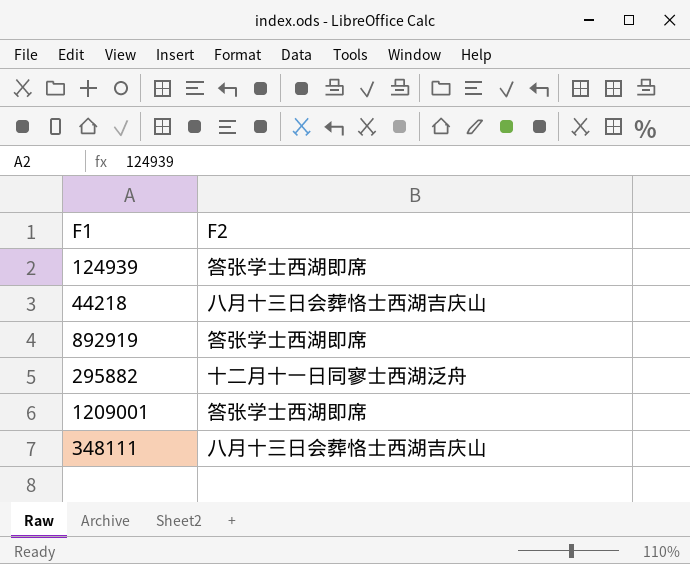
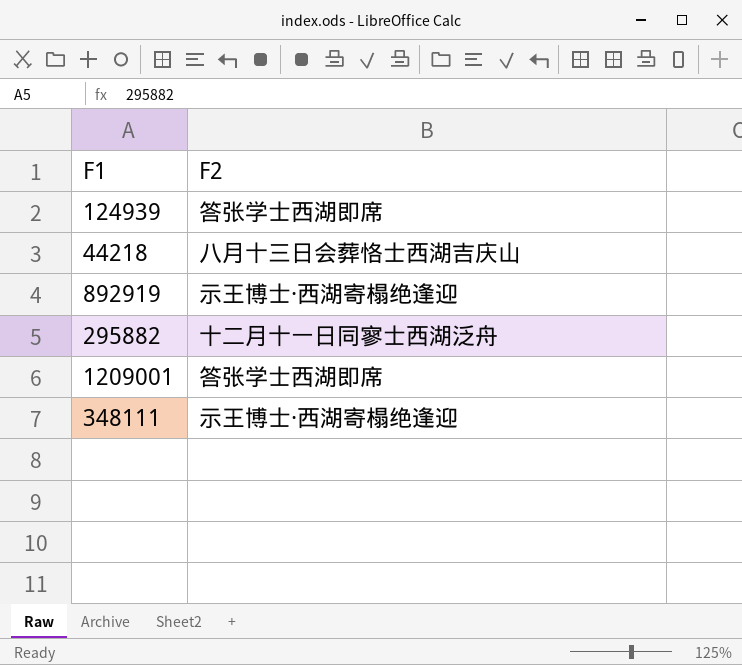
892919 | F2: 答张学士西湖即席 -> 示王博士·西湖寄榻绝逢迎
348111 | F2: 八月十三日会葬恪士西湖吉庆山 -> 示王博士·西湖寄榻绝逢迎

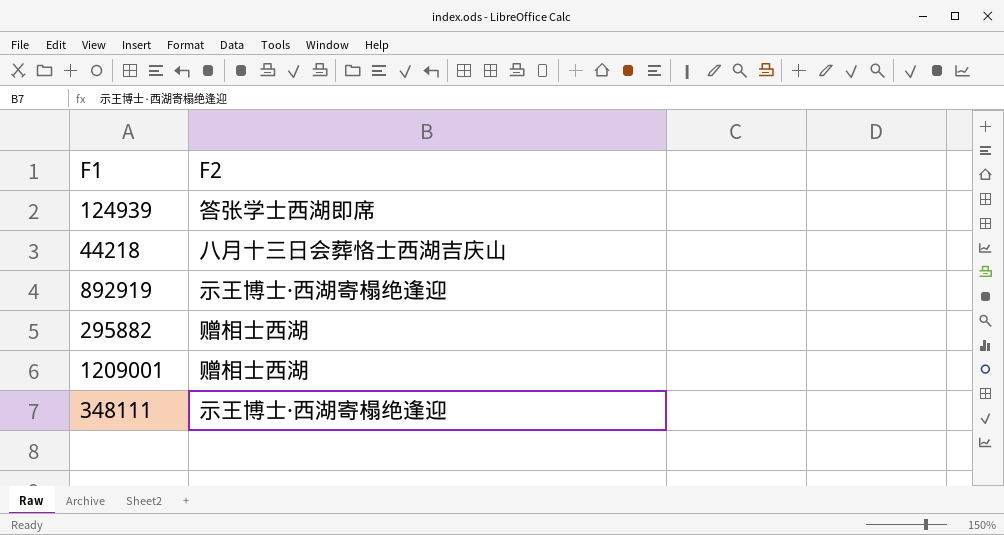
295882 | F2: 十二月十一日同寥士西湖泛舟 -> 赠相士西湖
1209001 | F2: 答张学士西湖即席 -> 赠相士西湖

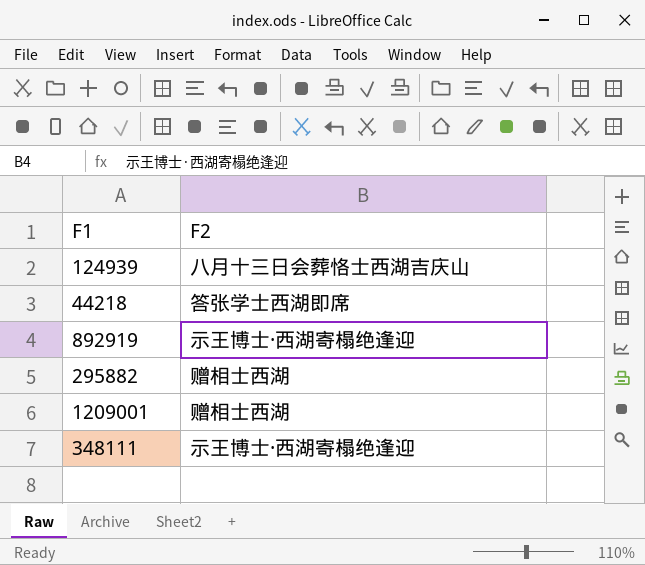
124939 | F2: 答张学士西湖即席 -> 八月十三日会葬恪士西湖吉庆山
44218 | F2: 八月十三日会葬恪士西湖吉庆山 -> 答张学士西湖即席

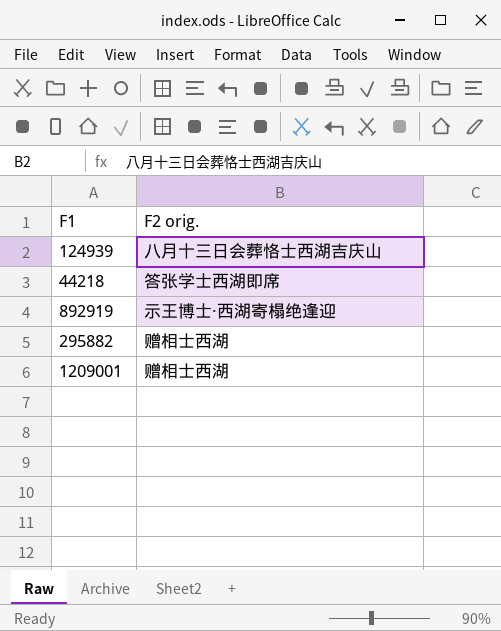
column name: F2 -> F2 orig.
row 348111: 示王博士·西湖寄榻绝逢迎 -> none

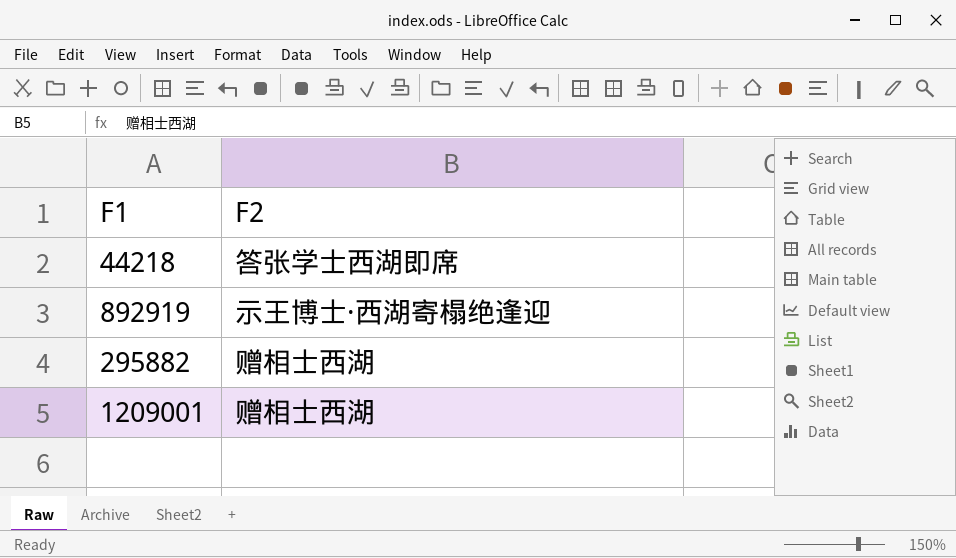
column name: F2 orig. -> F2
row 124939: 八月十三日会葬恪士西湖吉庆山 -> none

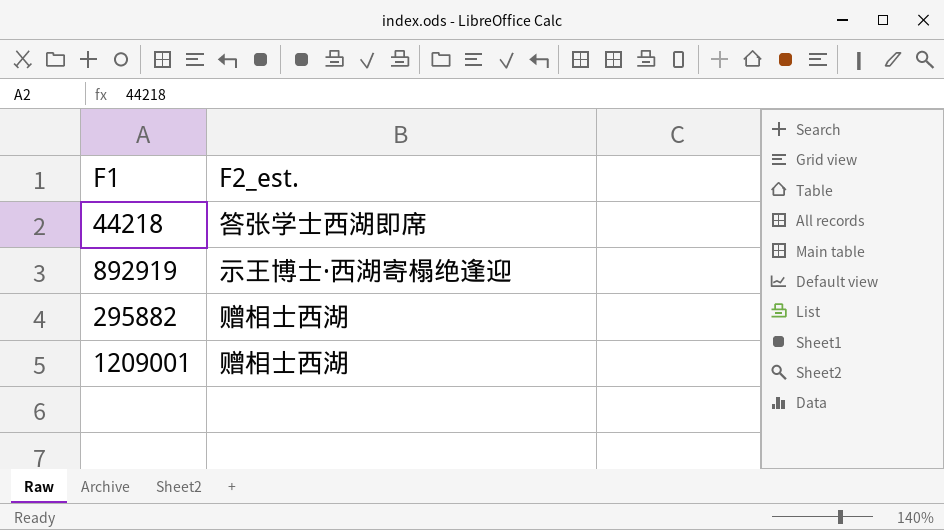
column name: F2 -> F2_est.

